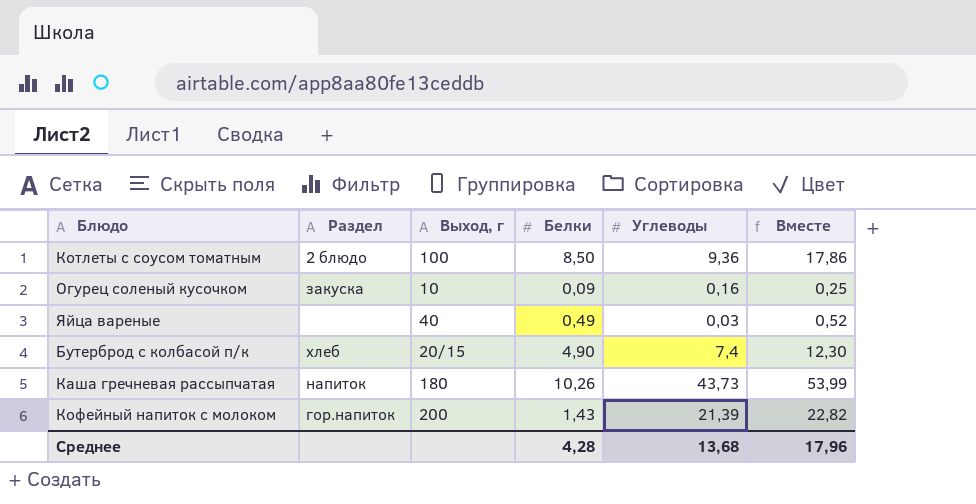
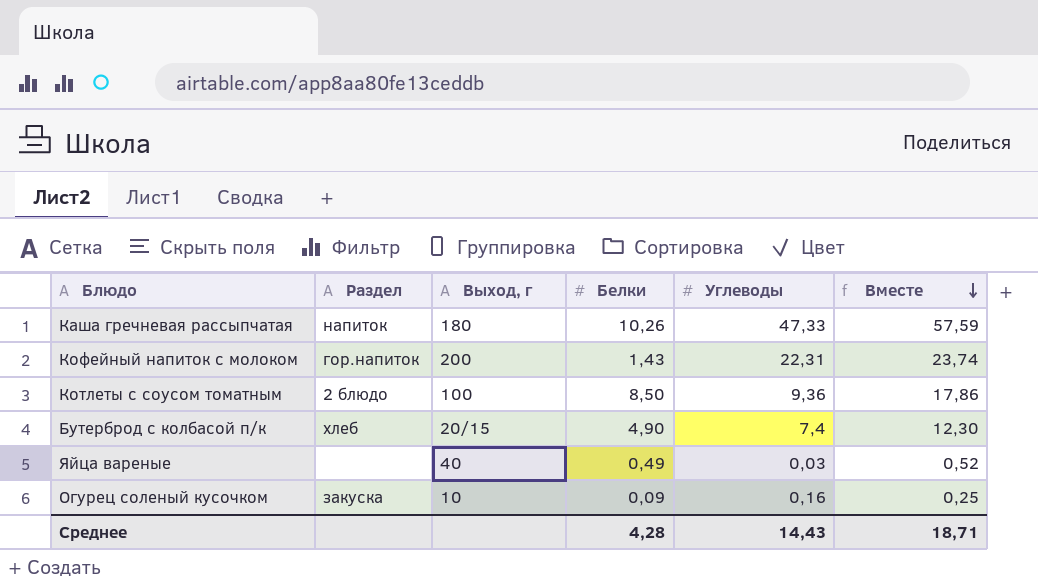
row order: none -> Вместе descending
Каша гречневая рассыпчатая | Углеводы: 43,73 -> 47,33
Каша гречневая рассыпчатая | Вместе: 53,99 -> 57,59
Кофейный напиток с молоком | Углеводы: 21,39 -> 22,31
Кофейный напиток с молоком | Вместе: 22,82 -> 23,74
Среднее | Углеводы: 13,68 -> 14,43
Среднее | Вместе: 17,96 -> 18,71

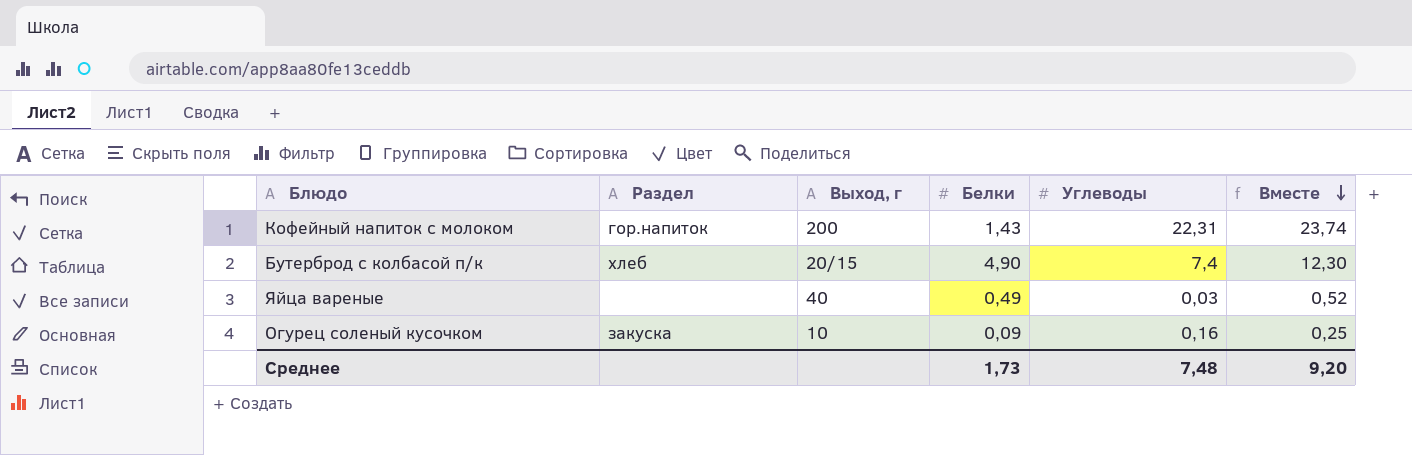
row Каша гречневая рассыпчатая: напиток | 180 | 10,26 | 47,33 | 57,59 -> none
row Котлеты с соусом томатным: 2 блюдо | 100 | 8,50 | 9,36 | 17,86 -> none
Среднее | Белки: 4,28 -> 1,73
Среднее | Углеводы: 14,43 -> 7,48
Среднее | Вместе: 18,71 -> 9,20

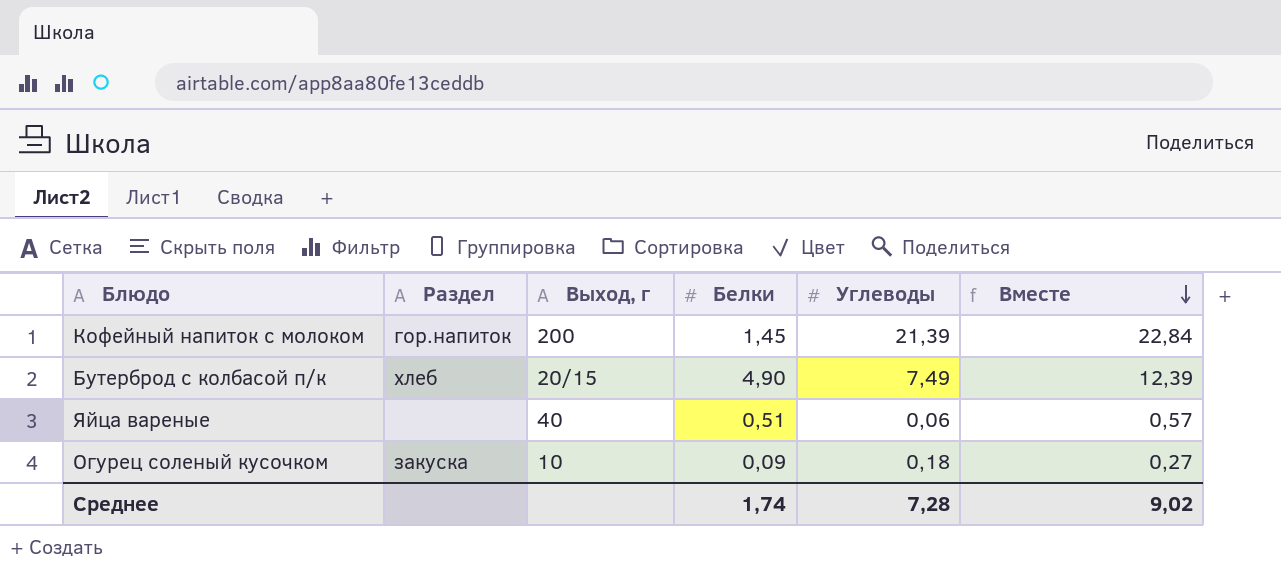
Кофейный напиток с молоком | Белки: 1,43 -> 1,45
Кофейный напиток с молоком | Углеводы: 22,31 -> 21,39
Кофейный напиток с молоком | Вместе: 23,74 -> 22,84
Бутерброд с колбасой п/к | Углеводы: 7,4 -> 7,49
Бутерброд с колбасой п/к | Вместе: 12,30 -> 12,39
Яйца вареные | Белки: 0,49 -> 0,51
Яйца вареные | Углеводы: 0,03 -> 0,06
Яйца вареные | Вместе: 0,52 -> 0,57
Огурец соленый кусочком | Углеводы: 0,16 -> 0,18
Огурец соленый кусочком | Вместе: 0,25 -> 0,27
Среднее | Белки: 1,73 -> 1,74
Среднее | Углеводы: 7,48 -> 7,28
Среднее | Вместе: 9,20 -> 9,02

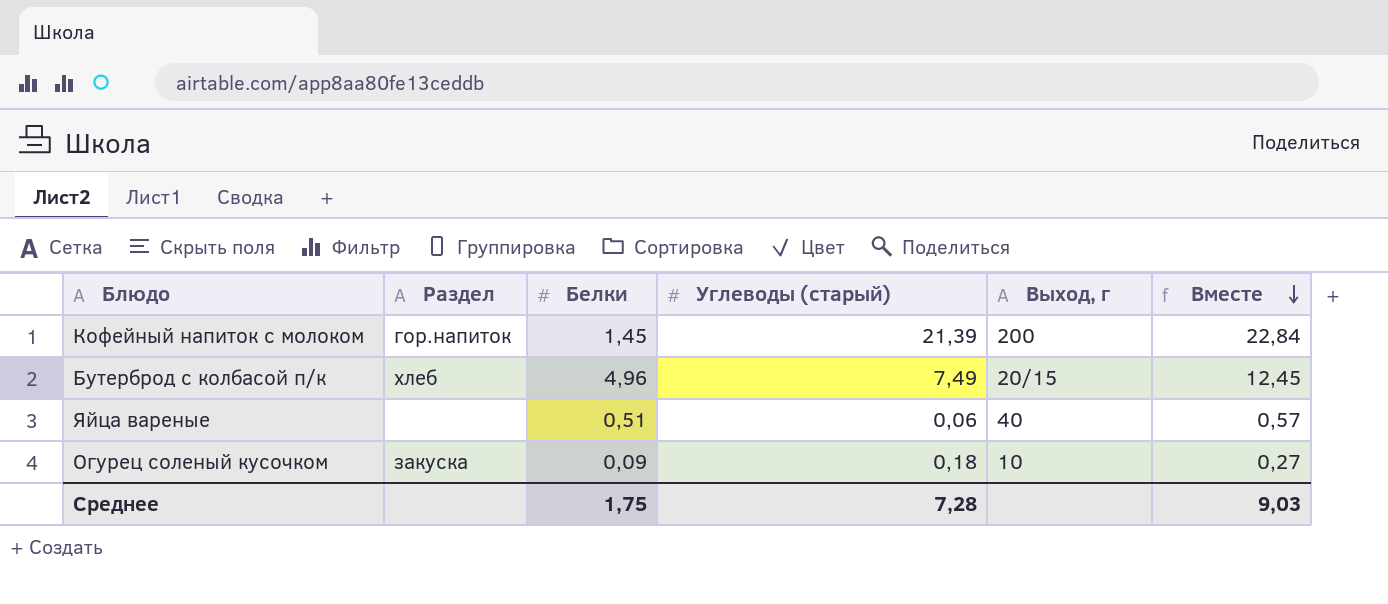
column name: Углеводы -> Углеводы (старый)
column Выход, г | position: 3 -> 5
Бутерброд с колбасой п/к | Белки: 4,90 -> 4,96
Бутерброд с колбасой п/к | Вместе: 12,39 -> 12,45
Среднее | Белки: 1,74 -> 1,75
Среднее | Вместе: 9,02 -> 9,03

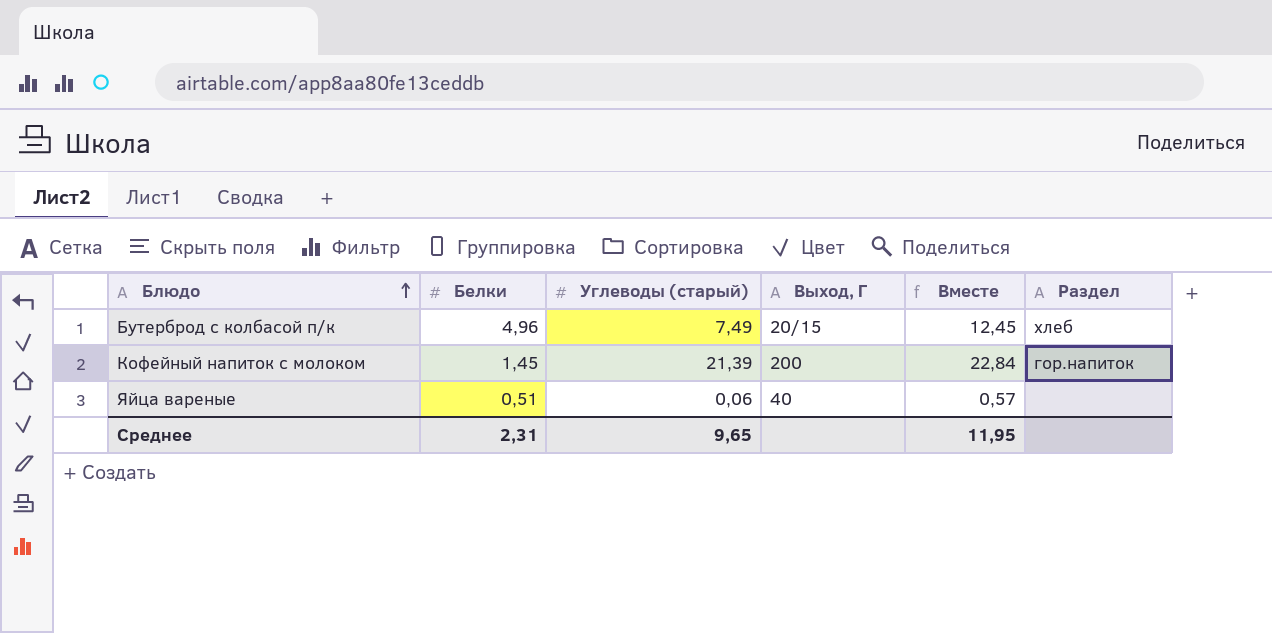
row order: Вместе descending -> Блюдо ascending
column name: Выход, г -> Выход, Г
column Раздел | position: 2 -> 6
row Огурец соленый кусочком: закуска | 0,09 | 0,18 | 10 | 0,27 -> none
Среднее | Белки: 1,75 -> 2,31
Среднее | Углеводы (старый): 7,28 -> 9,65
Среднее | Вместе: 9,03 -> 11,95

